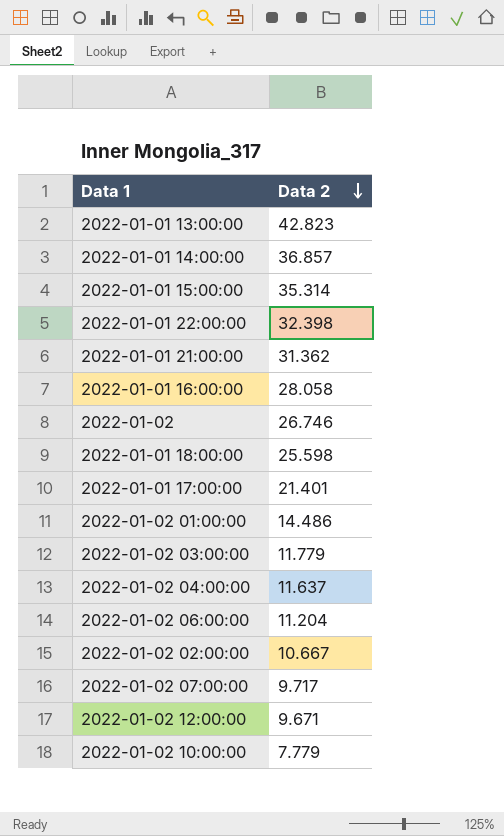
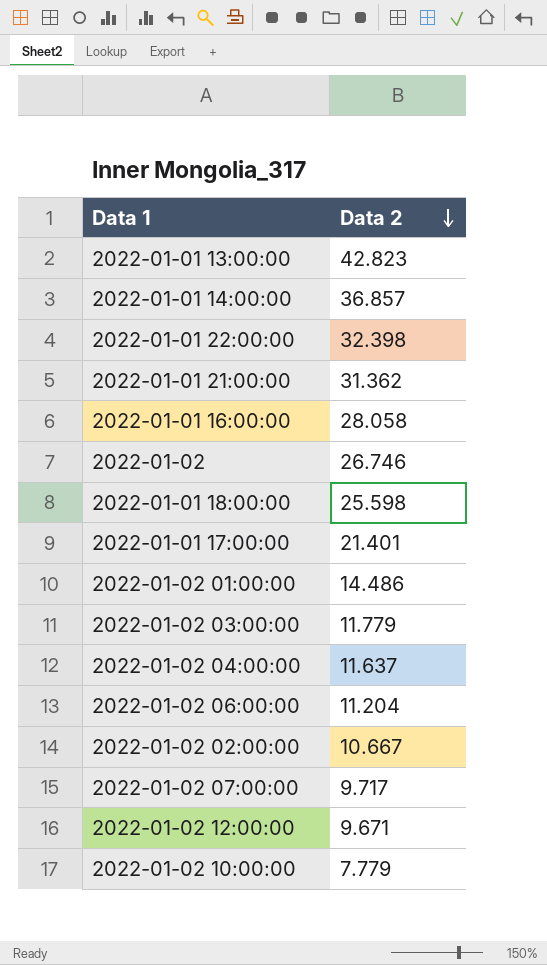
row 2022-01-01 15:00:00: 35.314 -> none

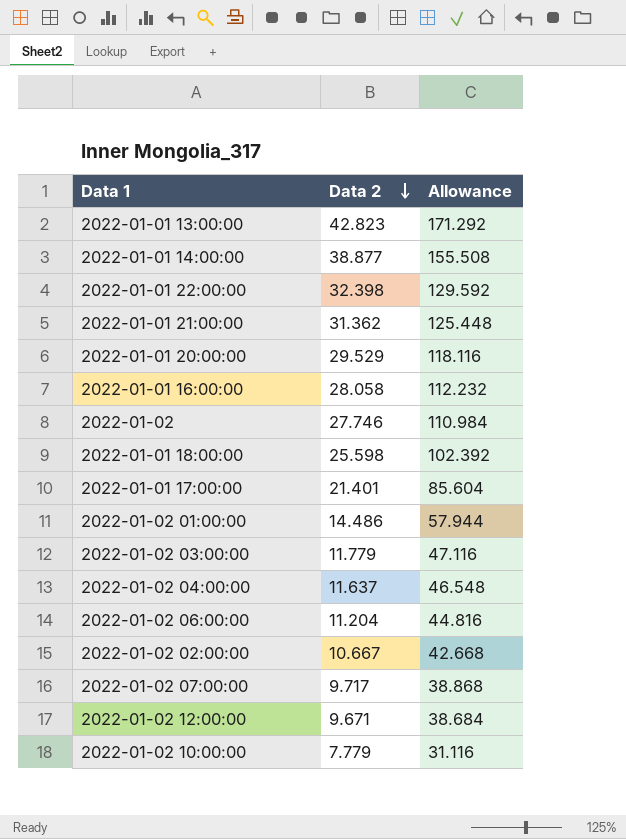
column Allowance | formula: none -> [Data 2] * 4
2022-01-01 14:00:00 | Data 2: 36.857 -> 38.877
row 2022-01-01 20:00:00: none -> 29.529 | 118.116
2022-01-02 | Data 2: 26.746 -> 27.746

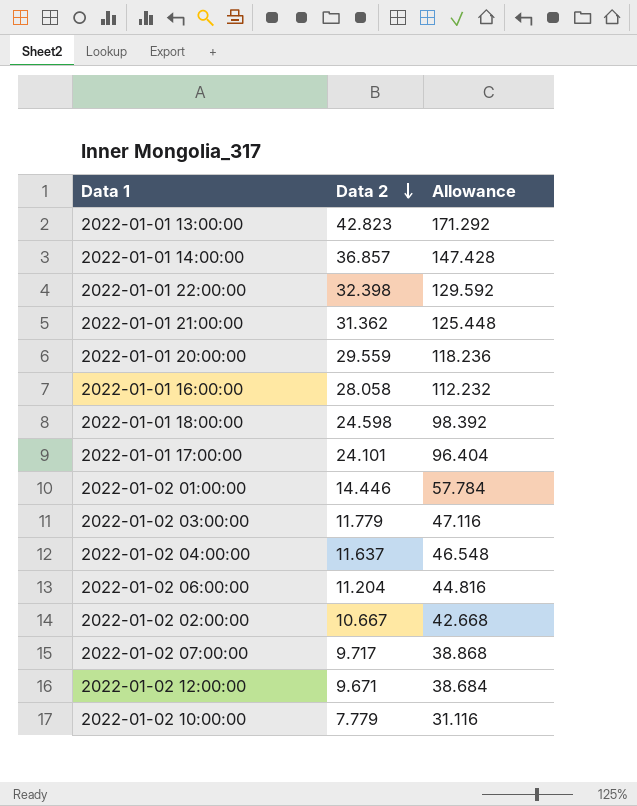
row 2022-01-02: 27.746 | 110.984 -> none
2022-01-01 14:00:00 | Data 2: 38.877 -> 36.857
2022-01-01 14:00:00 | Allowance: 155.508 -> 147.428
2022-01-01 20:00:00 | Data 2: 29.529 -> 29.559
2022-01-01 20:00:00 | Allowance: 118.116 -> 118.236
2022-01-01 18:00:00 | Data 2: 25.598 -> 24.598
2022-01-01 18:00:00 | Allowance: 102.392 -> 98.392
2022-01-01 17:00:00 | Data 2: 21.401 -> 24.101
2022-01-01 17:00:00 | Allowance: 85.604 -> 96.404
2022-01-02 01:00:00 | Data 2: 14.486 -> 14.446
2022-01-02 01:00:00 | Allowance: 57.944 -> 57.784

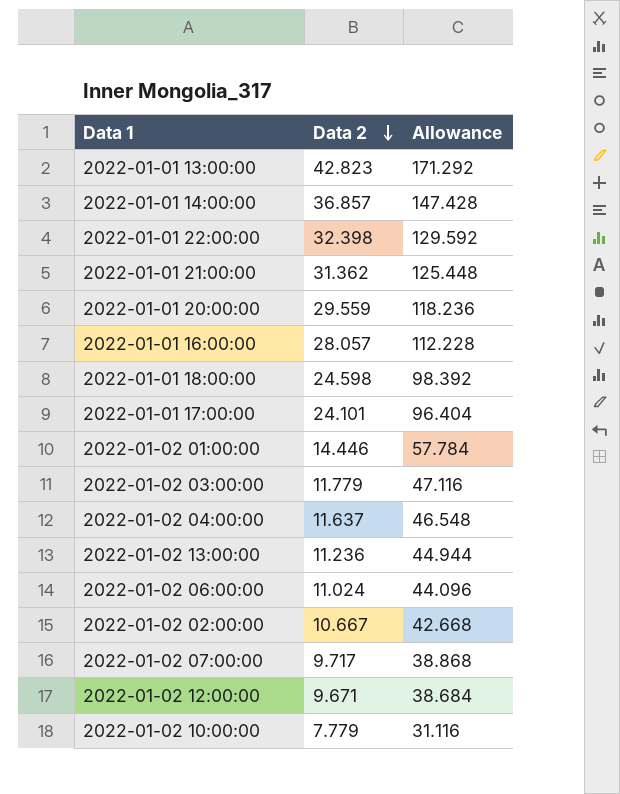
2022-01-01 16:00:00 | Data 2: 28.058 -> 28.057
2022-01-01 16:00:00 | Allowance: 112.232 -> 112.228
row 2022-01-02 13:00:00: none -> 11.236 | 44.944
2022-01-02 06:00:00 | Data 2: 11.204 -> 11.024
2022-01-02 06:00:00 | Allowance: 44.816 -> 44.096

